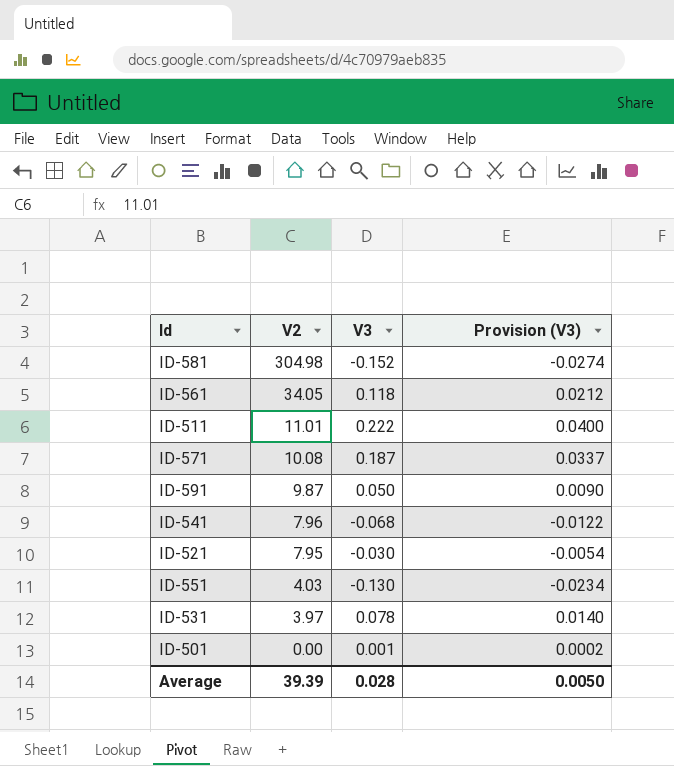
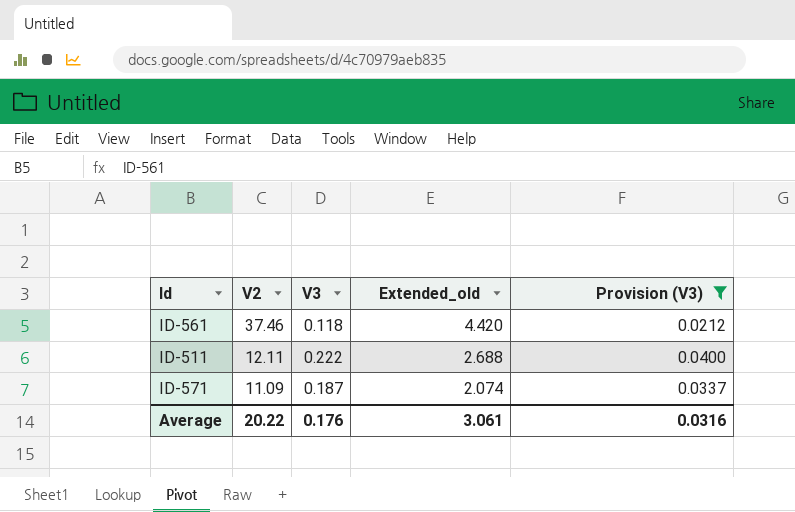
filter: none -> Provision (V3) >= 0.0212
column Extended_old | formula: none -> [V2] * [V3]
ID-561 | V2: 34.05 -> 37.46
ID-511 | V2: 11.01 -> 12.11
ID-571 | V2: 10.08 -> 11.09
Average | V2: 39.39 -> 20.22
Average | V3: 0.028 -> 0.176
Average | Provision (V3): 0.0050 -> 0.0316

